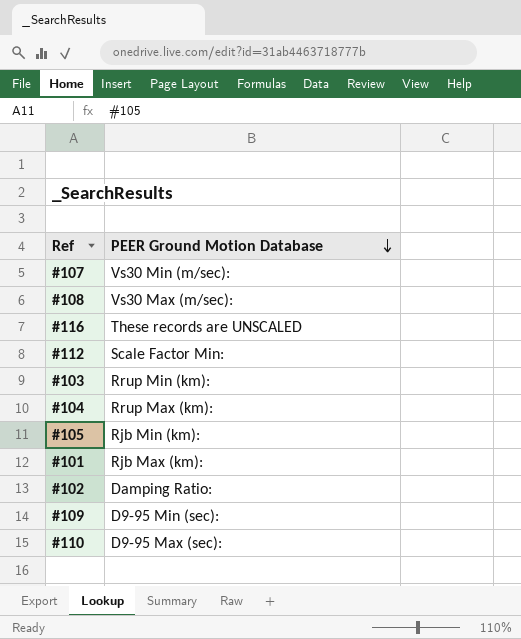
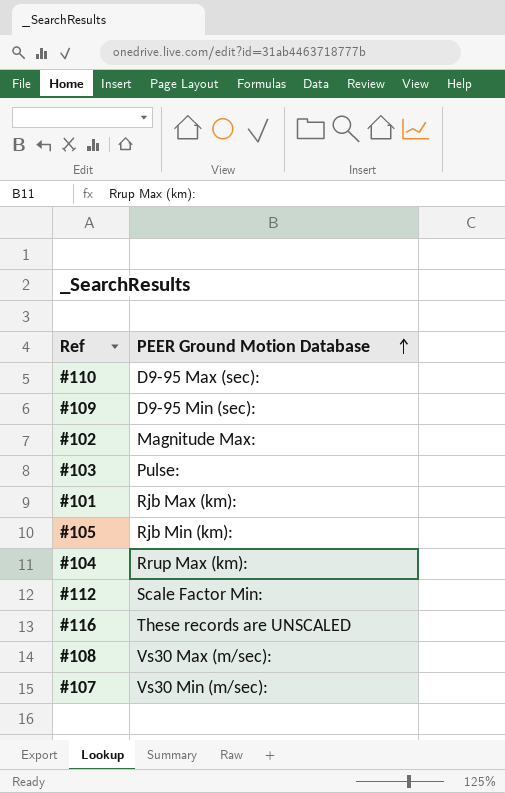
row order: PEER Ground Motion Database descending -> PEER Ground Motion Database ascending
#102 | PEER Ground Motion Database: Damping Ratio: -> Magnitude Max:
#103 | PEER Ground Motion Database: Rrup Min (km): -> Pulse:

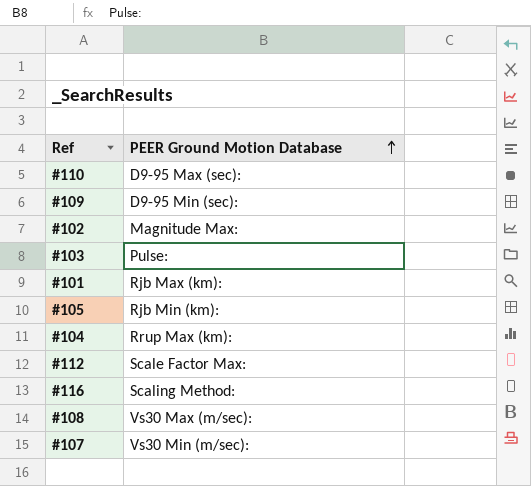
#112 | PEER Ground Motion Database: Scale Factor Min: -> Scale Factor Max:
#116 | PEER Ground Motion Database: These records are UNSCALED -> Scaling Method:

